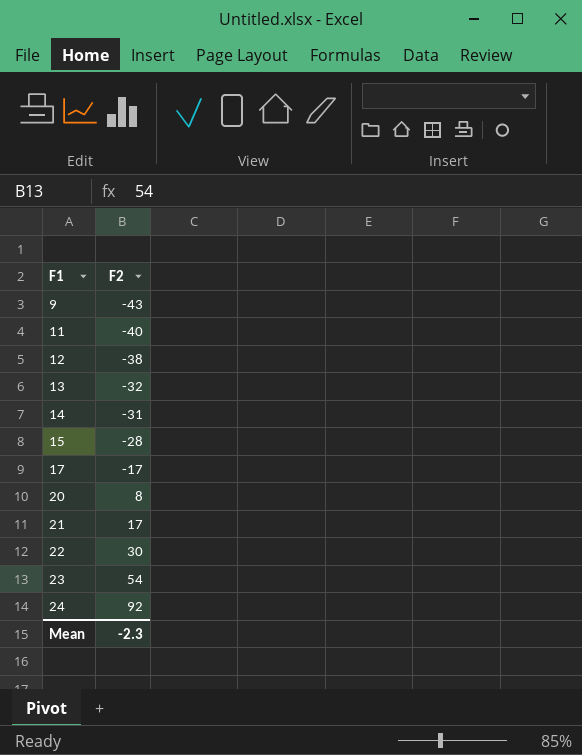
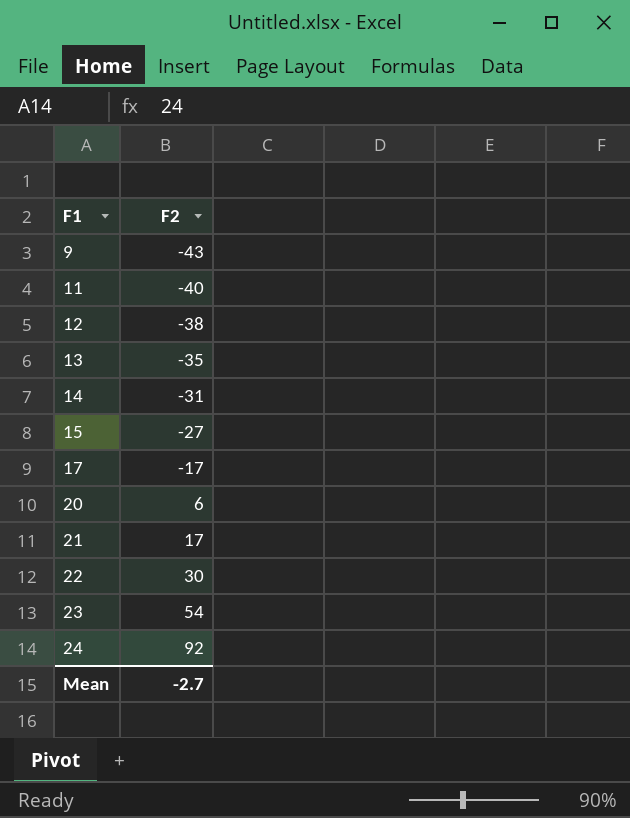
13 | F2: -32 -> -35
15 | F2: -28 -> -27
20 | F2: 8 -> 6
Mean | F2: -2.3 -> -2.7

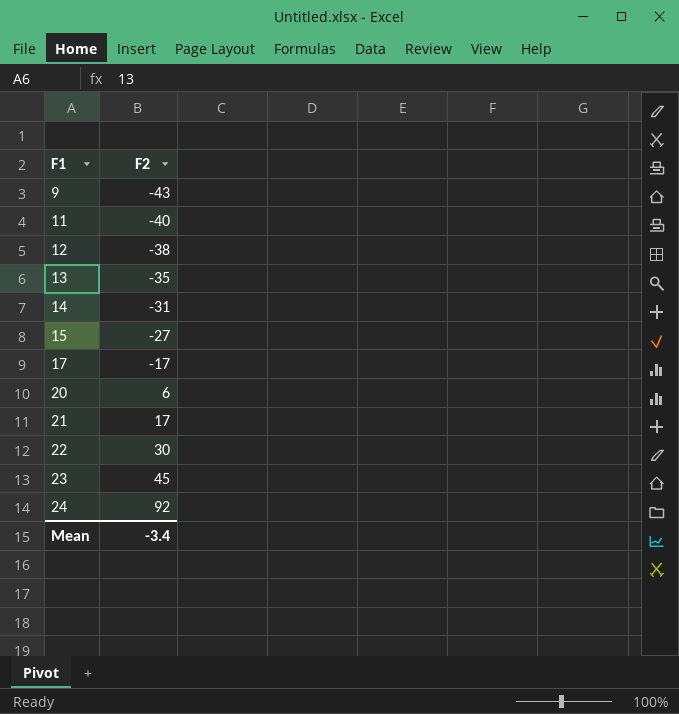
23 | F2: 54 -> 45
Mean | F2: -2.7 -> -3.4

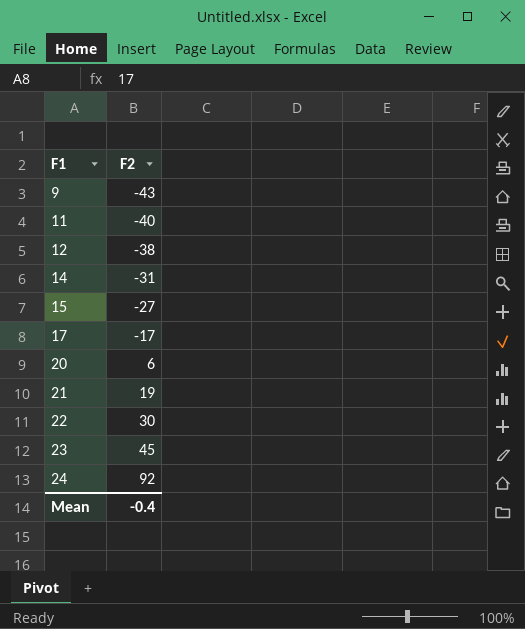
row 13: -35 -> none
21 | F2: 17 -> 19
Mean | F2: -3.4 -> -0.4

